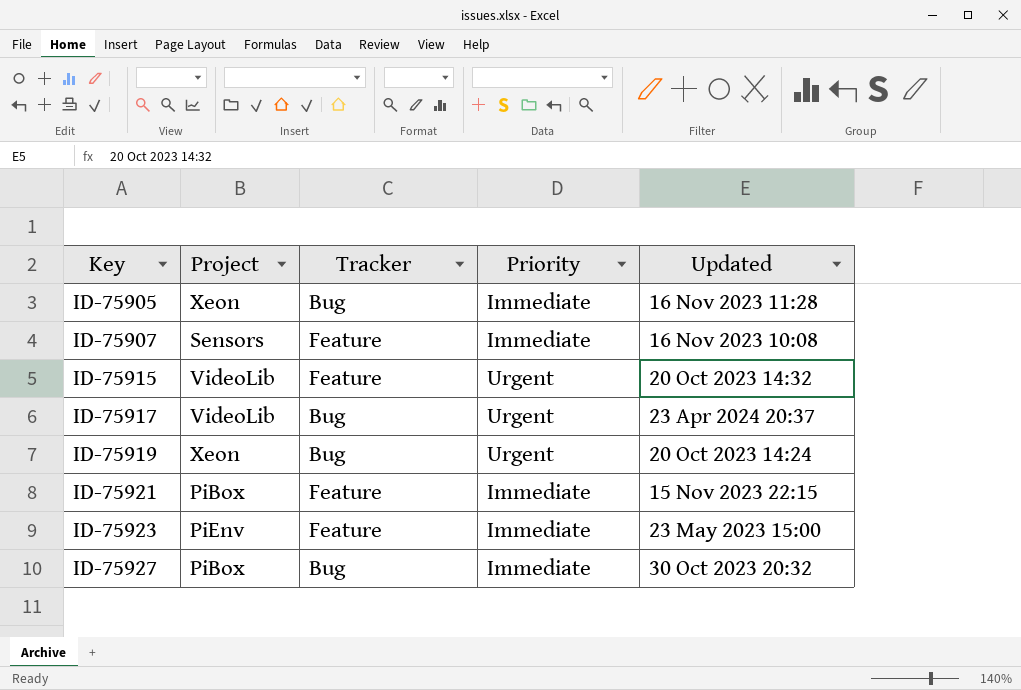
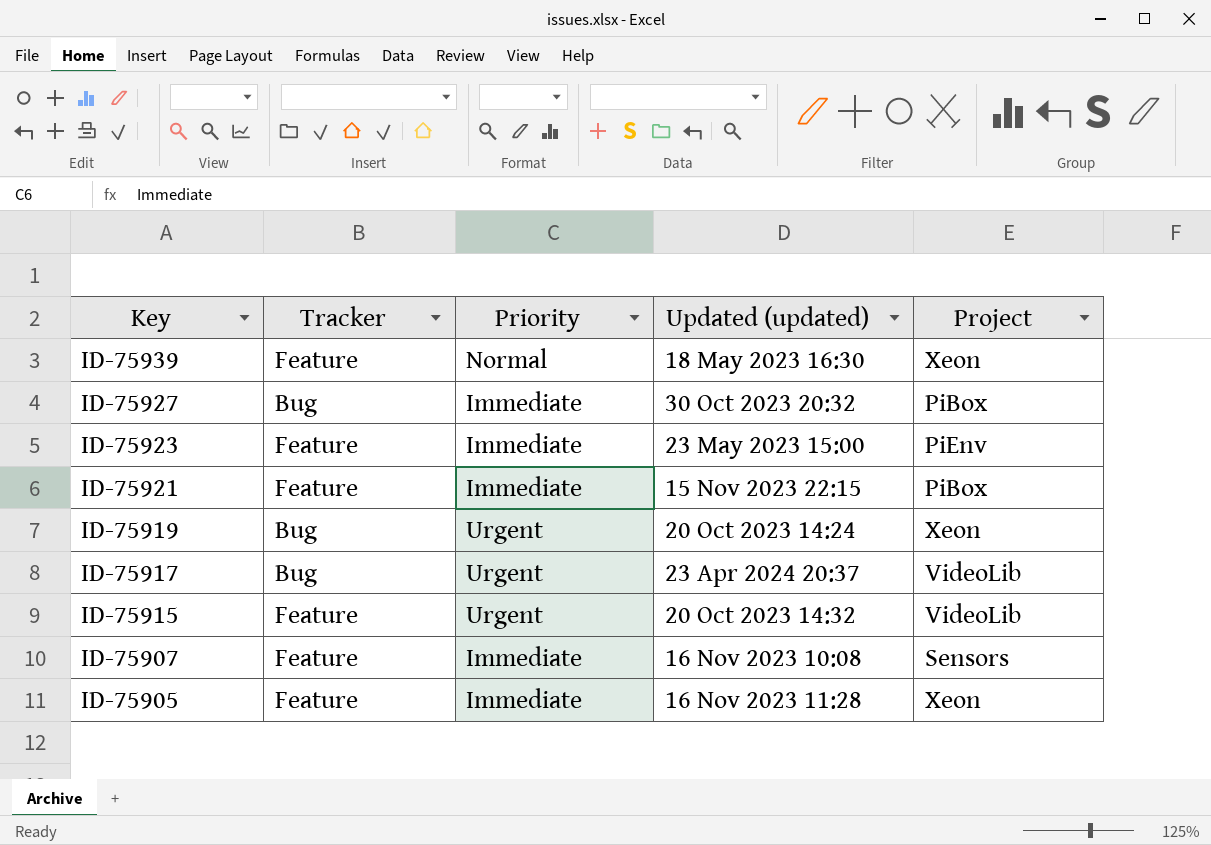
row order: Key ascending -> Key descending
column name: Updated -> Updated (updated)
column Project | position: 2 -> 5
row ID-75939: none -> Feature | Normal | 18 May 2023 16:30 | Xeon
ID-75905 | Tracker: Bug -> Feature

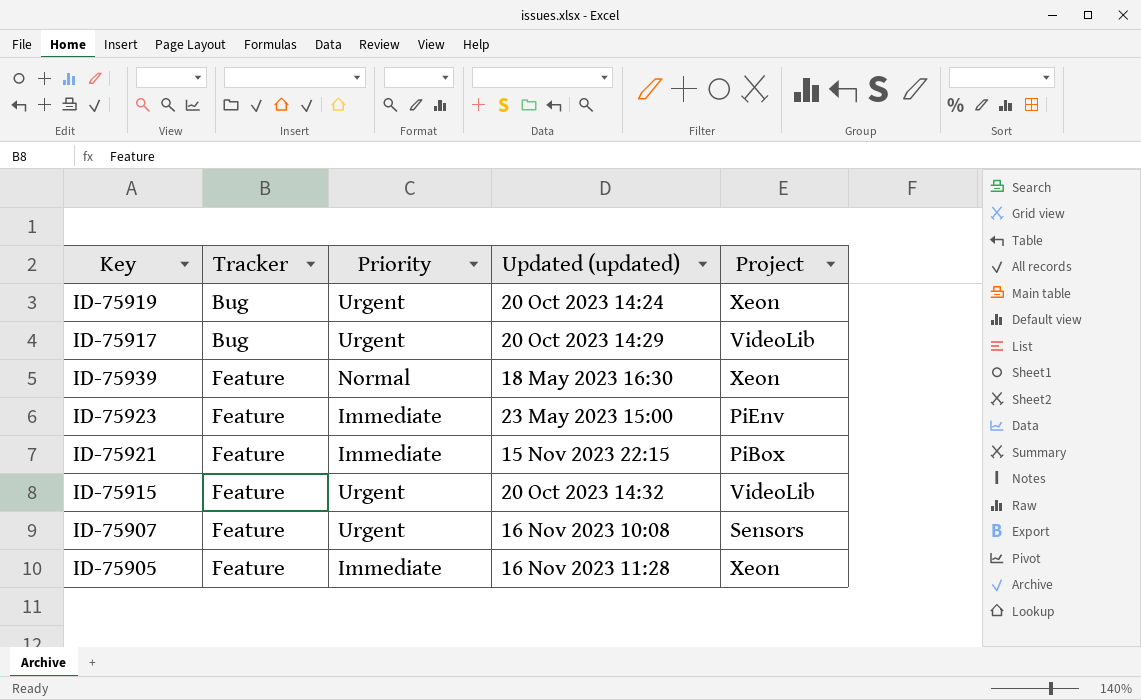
row order: Key descending -> Tracker ascending
row ID-75927: Bug | Immediate | 30 Oct 2023 20:32 | PiBox -> none
ID-75917 | Updated (updated): 23 Apr 2024 20:37 -> 20 Oct 2023 14:29
ID-75907 | Priority: Immediate -> Urgent

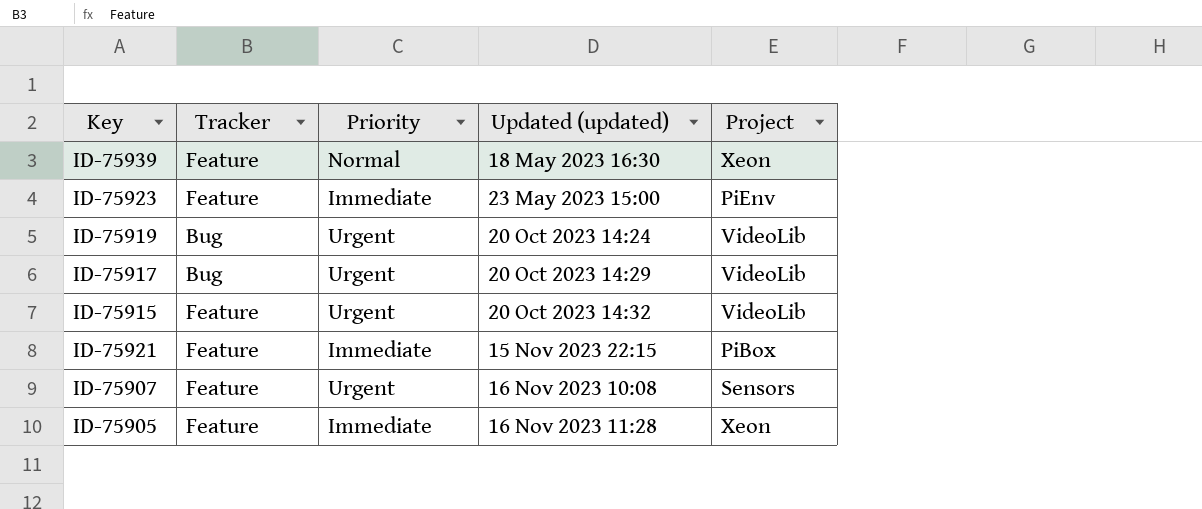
row order: Tracker ascending -> Updated (updated) ascending
ID-75919 | Project: Xeon -> VideoLib

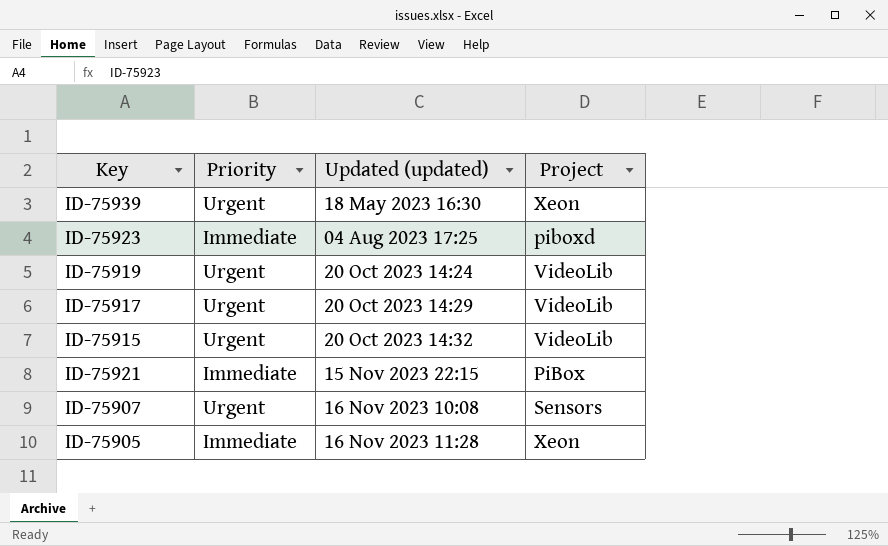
column Tracker | position: 2 -> none
ID-75939 | Priority: Normal -> Urgent
ID-75923 | Updated (updated): 23 May 2023 15:00 -> 04 Aug 2023 17:25
ID-75923 | Project: PiEnv -> piboxd

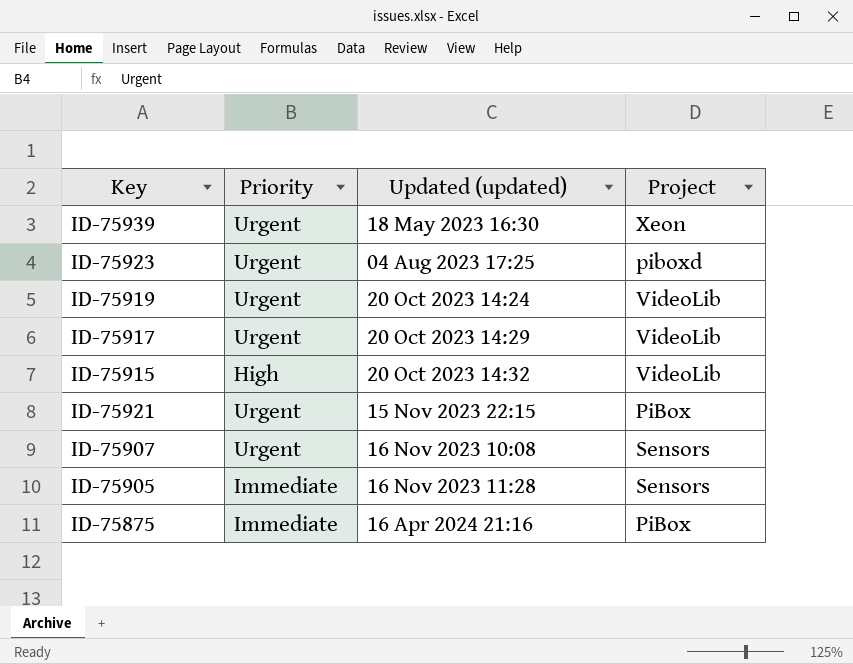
ID-75923 | Priority: Immediate -> Urgent
ID-75915 | Priority: Urgent -> High
ID-75921 | Priority: Immediate -> Urgent
ID-75905 | Project: Xeon -> Sensors
row ID-75875: none -> Immediate | 16 Apr 2024 21:16 | PiBox

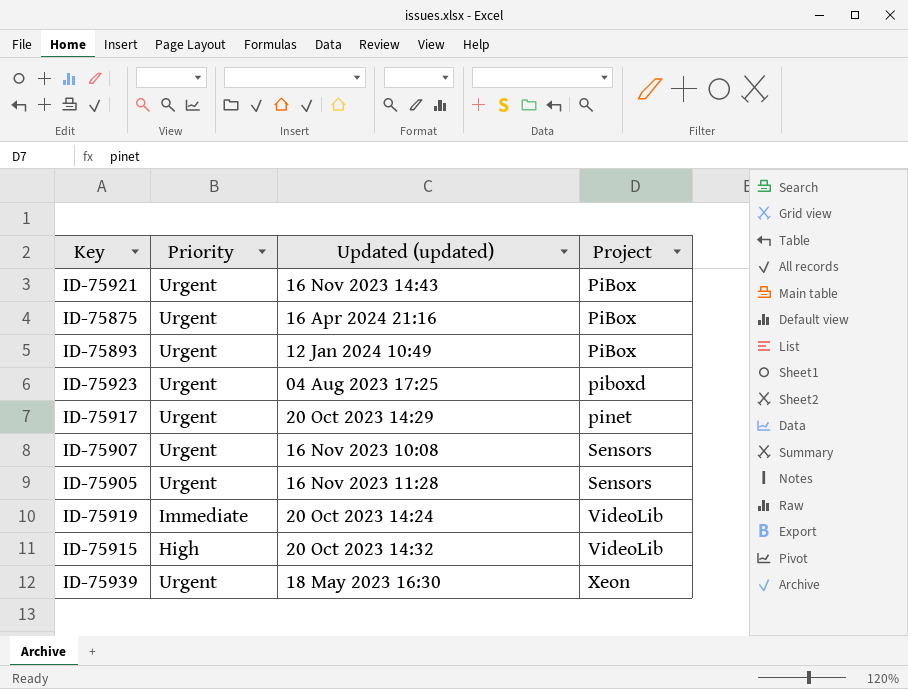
row order: Updated (updated) ascending -> Project ascending
ID-75921 | Updated (updated): 15 Nov 2023 22:15 -> 16 Nov 2023 14:43
ID-75875 | Priority: Immediate -> Urgent
row ID-75893: none -> Urgent | 12 Jan 2024 10:49 | PiBox
ID-75917 | Project: VideoLib -> pinet
ID-75905 | Priority: Immediate -> Urgent
ID-75919 | Priority: Urgent -> Immediate

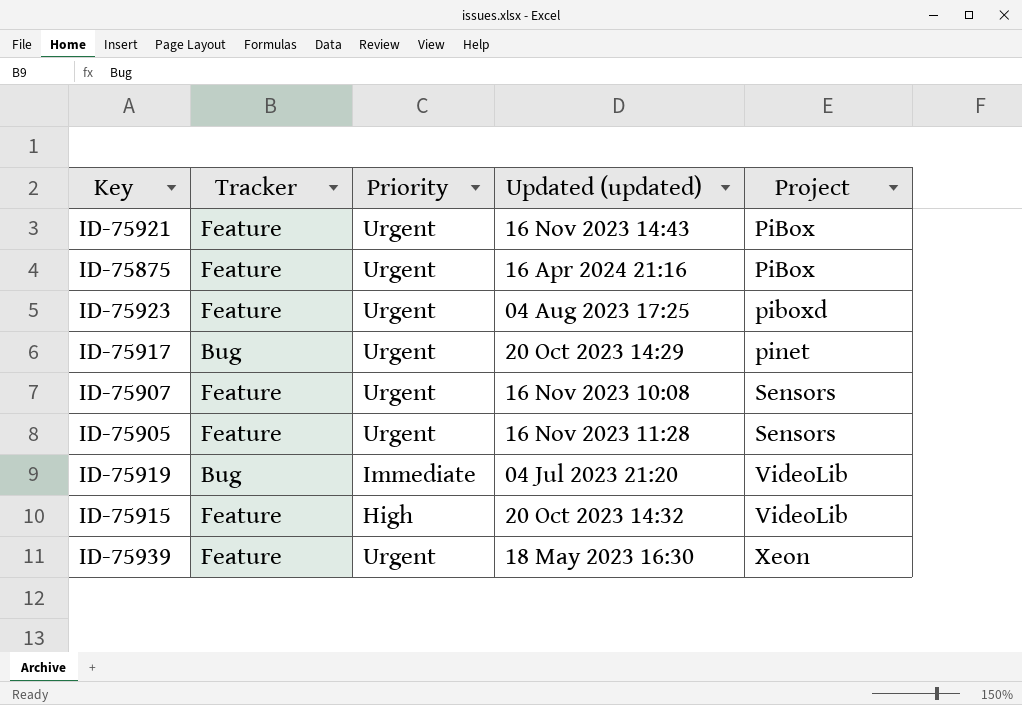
column Tracker | position: none -> 2
row ID-75893: Urgent | 12 Jan 2024 10:49 | PiBox -> none
ID-75919 | Updated (updated): 20 Oct 2023 14:24 -> 04 Jul 2023 21:20

